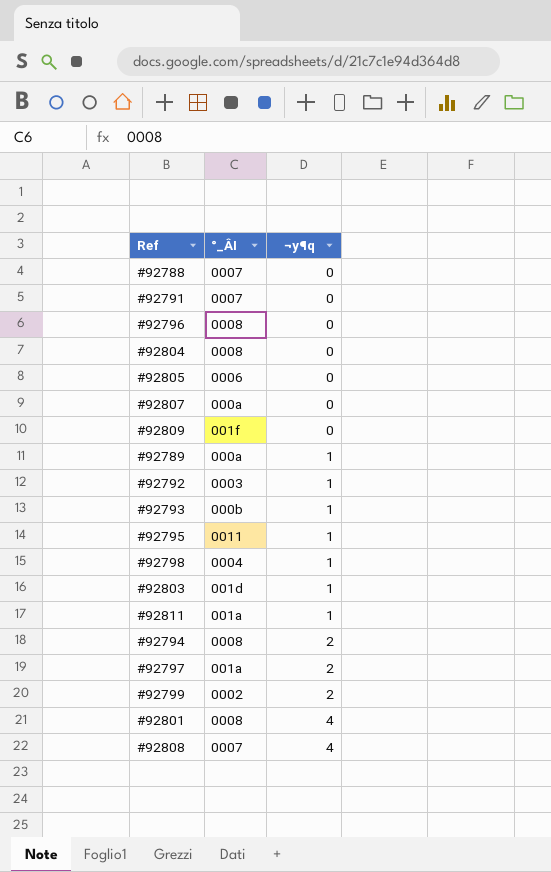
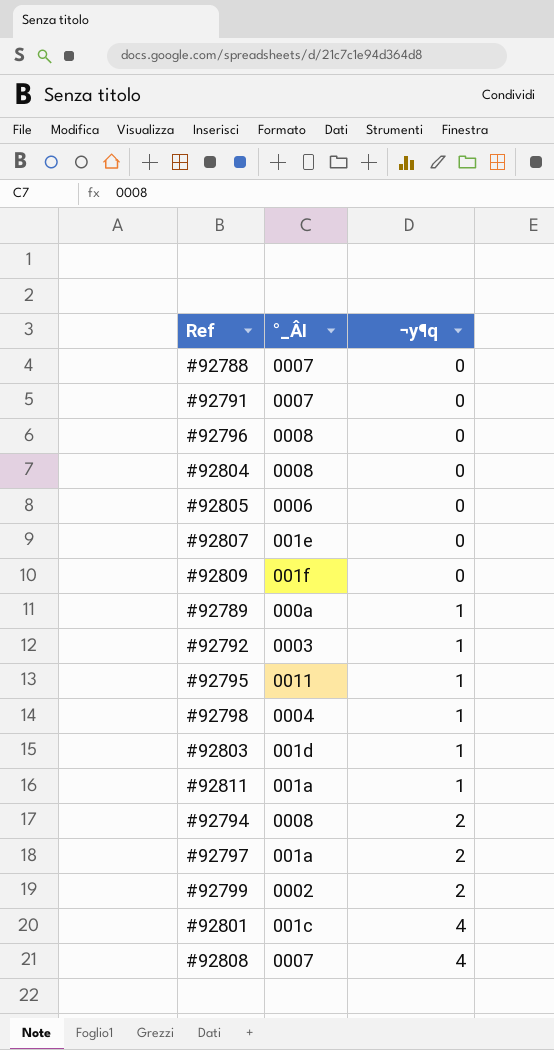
row #92793: 000b | 1 -> none
#92807 | °_ÂI: 000a -> 001e
#92801 | °_ÂI: 0008 -> 001c

